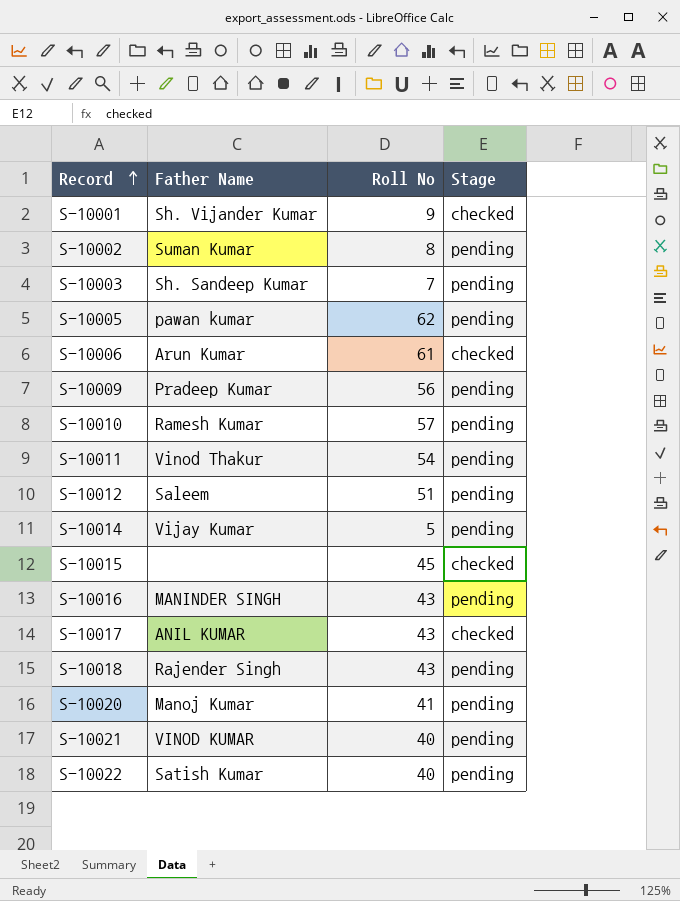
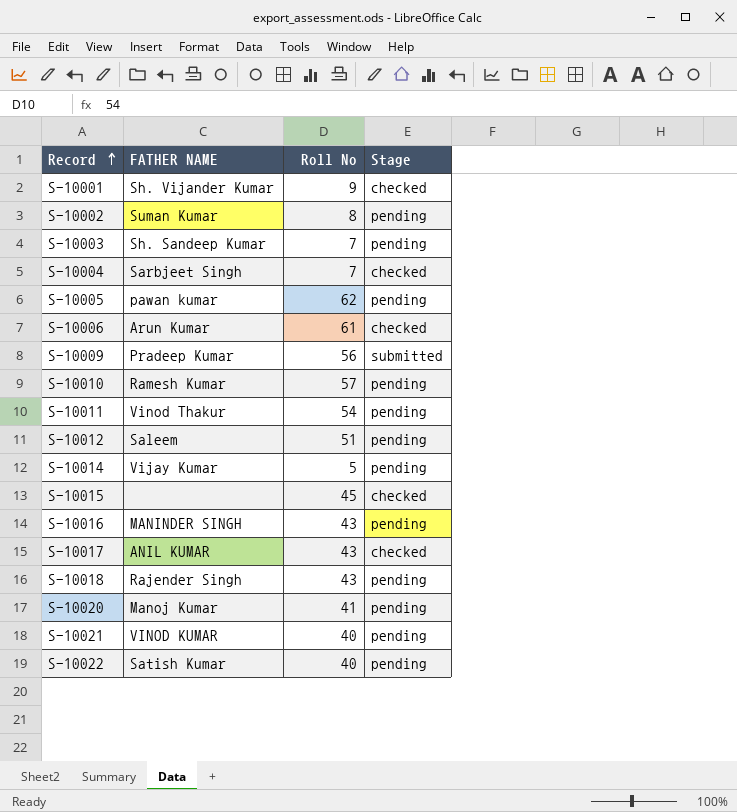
column name: Father Name -> FATHER NAME
row S-10004: none -> Sarbjeet Singh | 7 | checked
S-10009 | Stage: pending -> submitted

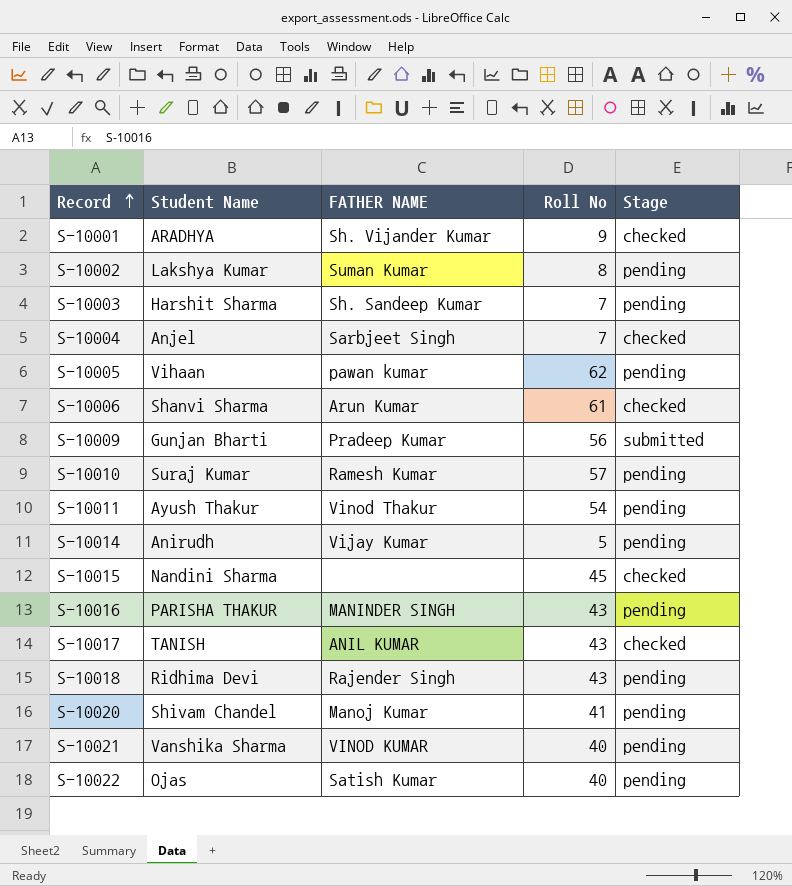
column Student Name | position: none -> 2
row S-10012: Saleem | 51 | pending -> none

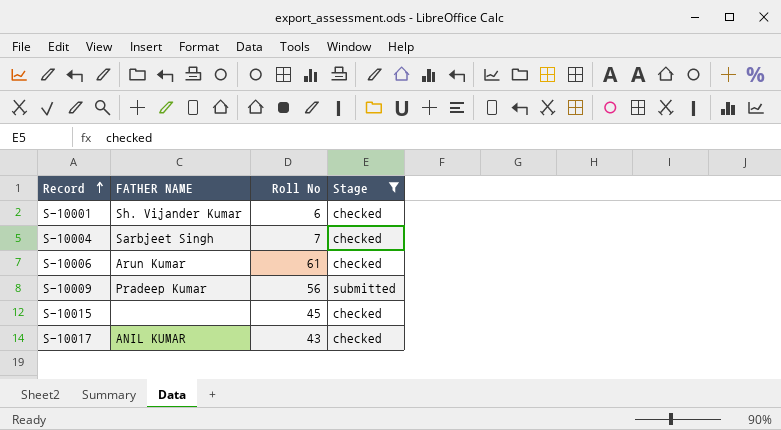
filter: none -> Stage != pending
column Student Name | position: 2 -> none
S-10001 | Roll No: 9 -> 6

